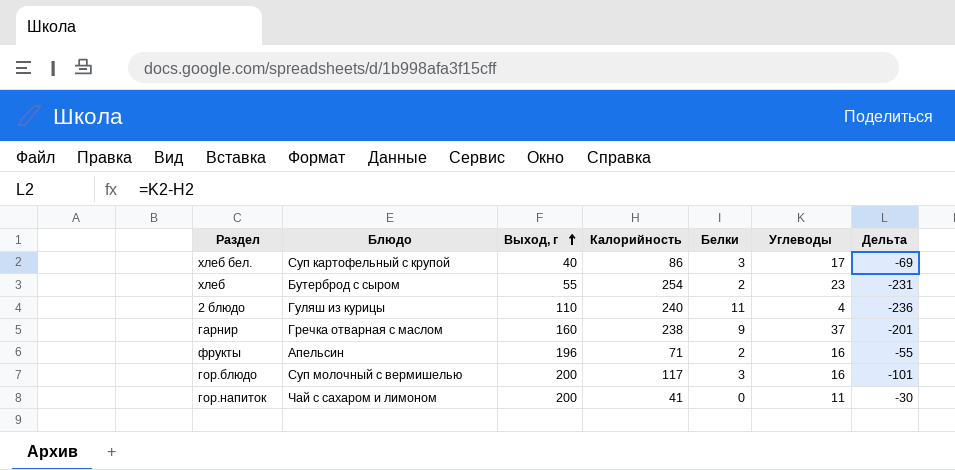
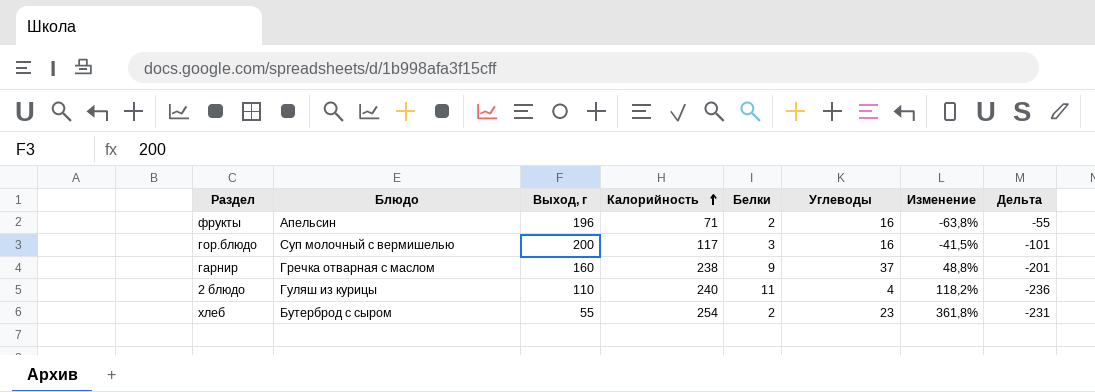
row order: Выход, г ascending -> Калорийность ascending
column Изменение | formula: none -> ([Калорийность] - [Выход, г]) / [Выход, г]
row хлеб бел.: Суп картофельный с крупой | 40 | 86 | 3 | 17 | -69 -> none
row гор.напиток: Чай с сахаром и лимоном | 200 | 41 | 0 | 11 | -30 -> none

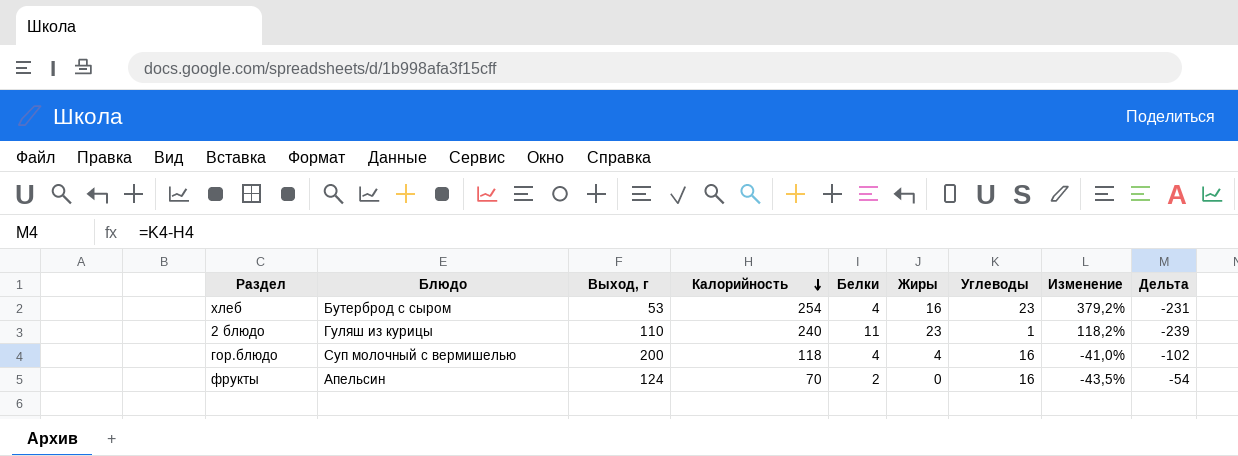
row order: Калорийность ascending -> Калорийность descending
column Жиры | position: none -> 6
row гарнир: Гречка отварная с маслом | 160 | 238 | 9 | 37 | 48,8% | -201 -> none
хлеб | Выход, г: 55 -> 53
хлеб | Белки: 2 -> 4
хлеб | Изменение: 361,8% -> 379,2%
2 блюдо | Углеводы: 4 -> 1
2 блюдо | Дельта: -236 -> -239
гор.блюдо | Калорийность: 117 -> 118
гор.блюдо | Белки: 3 -> 4
гор.блюдо | Изменение: -41,5% -> -41,0%
гор.блюдо | Дельта: -101 -> -102
фрукты | Выход, г: 196 -> 124
фрукты | Калорийность: 71 -> 70
фрукты | Изменение: -63,8% -> -43,5%
фрукты | Дельта: -55 -> -54

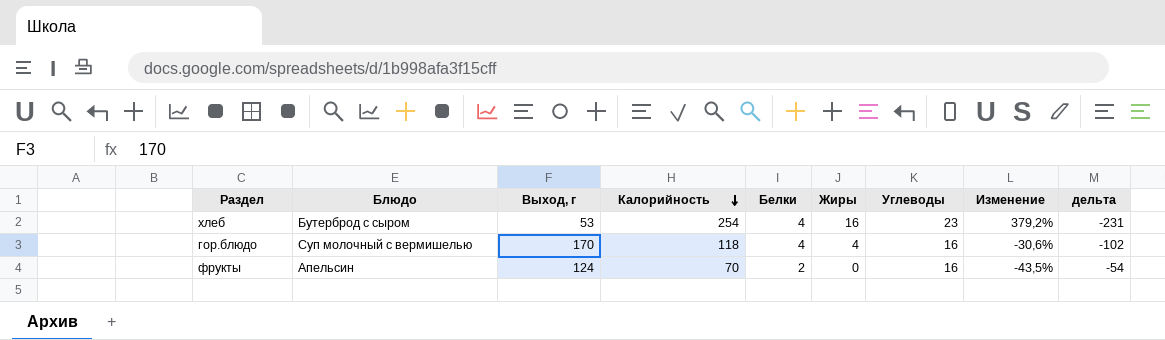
column name: Дельта -> дельта
row 2 блюдо: Гуляш из курицы | 110 | 240 | 11 | 23 | 1 | 118,2% | -239 -> none
гор.блюдо | Выход, г: 200 -> 170
гор.блюдо | Изменение: -41,0% -> -30,6%

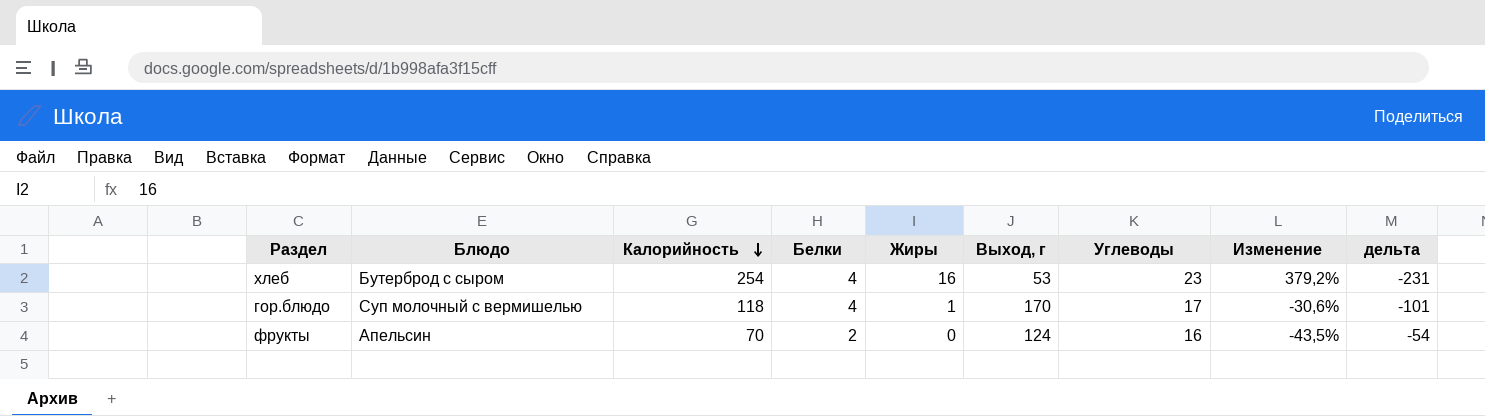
column Выход, г | position: 3 -> 6
гор.блюдо | Жиры: 4 -> 1
гор.блюдо | Углеводы: 16 -> 17
гор.блюдо | дельта: -102 -> -101

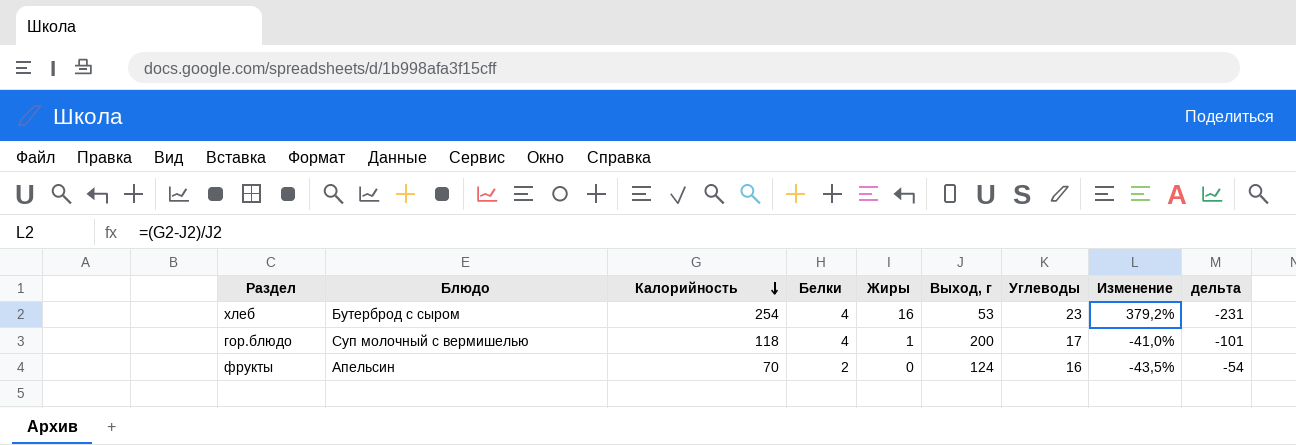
гор.блюдо | Выход, г: 170 -> 200
гор.блюдо | Изменение: -30,6% -> -41,0%

